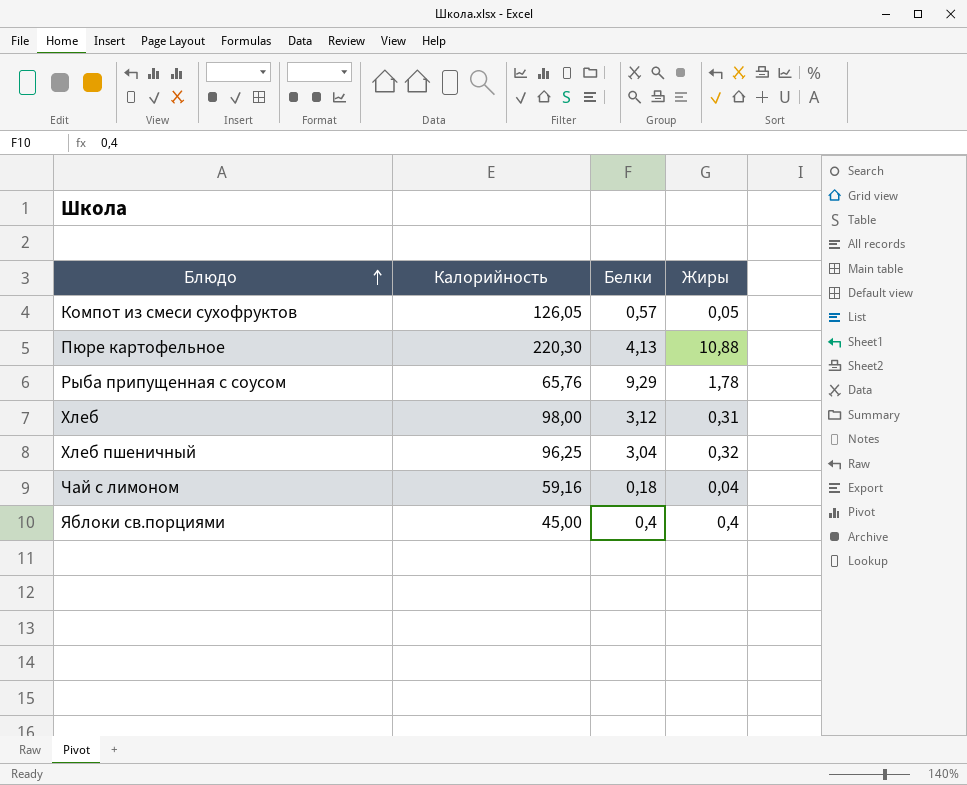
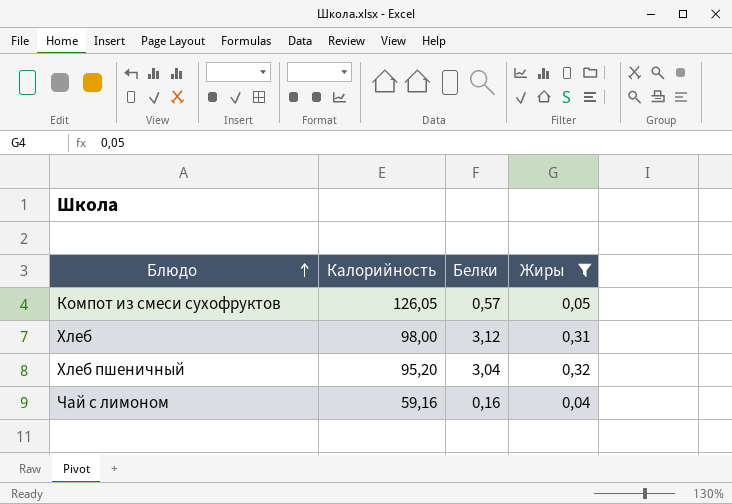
filter: none -> Жиры <= 0,32
Хлеб пшеничный | Калорийность: 96,25 -> 95,20
Чай с лимоном | Белки: 0,18 -> 0,16

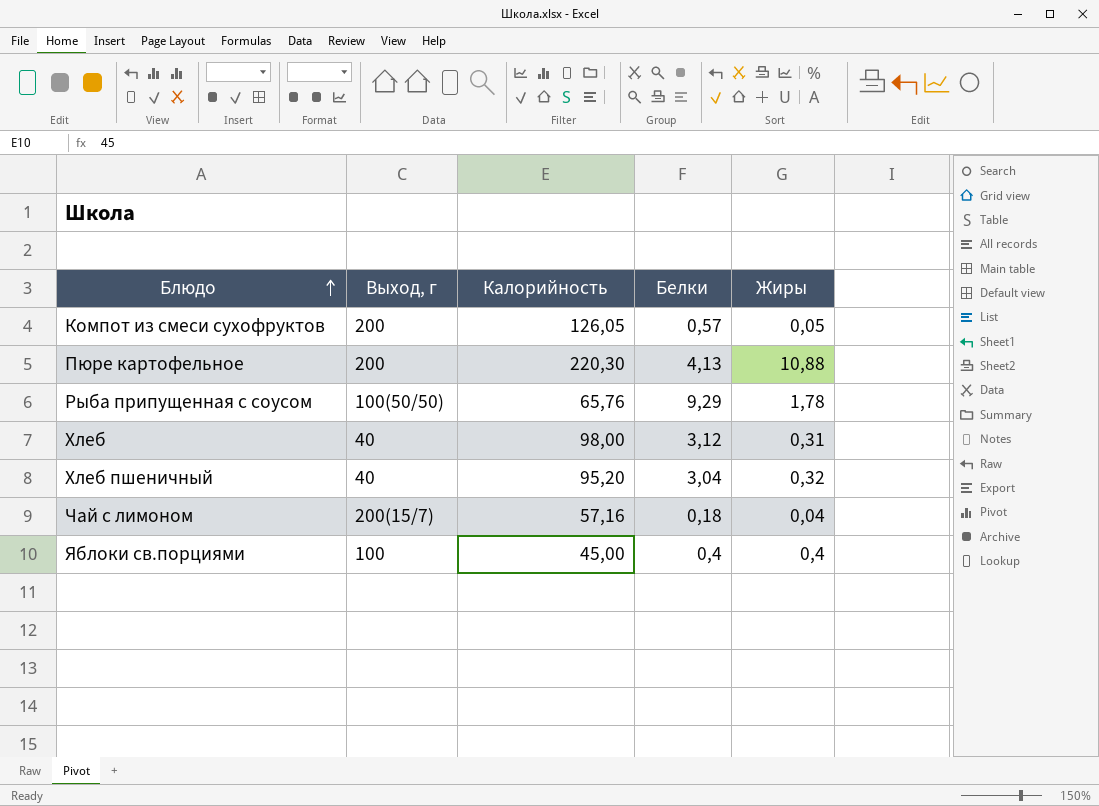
filter: Жиры <= 0,32 -> none
column Выход, г | position: none -> 2
Чай с лимоном | Калорийность: 59,16 -> 57,16
Чай с лимоном | Белки: 0,16 -> 0,18

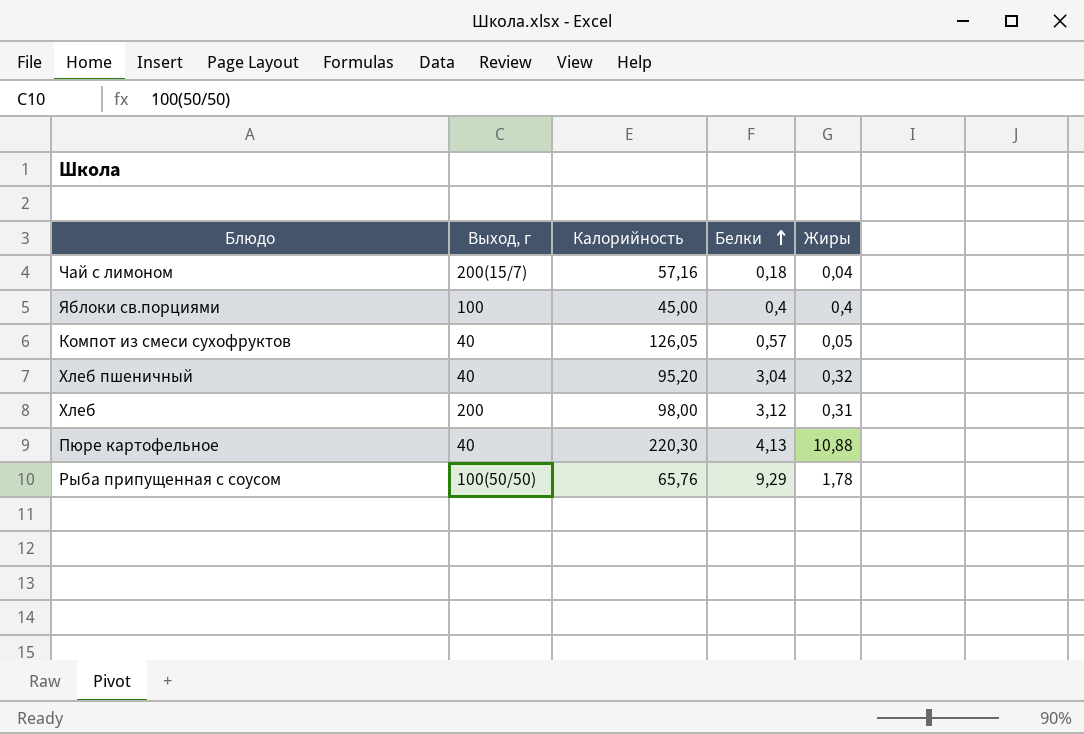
row order: Блюдо ascending -> Белки ascending
Компот из смеси сухофруктов | Выход, г: 200 -> 40
Хлеб | Выход, г: 40 -> 200
Пюре картофельное | Выход, г: 200 -> 40

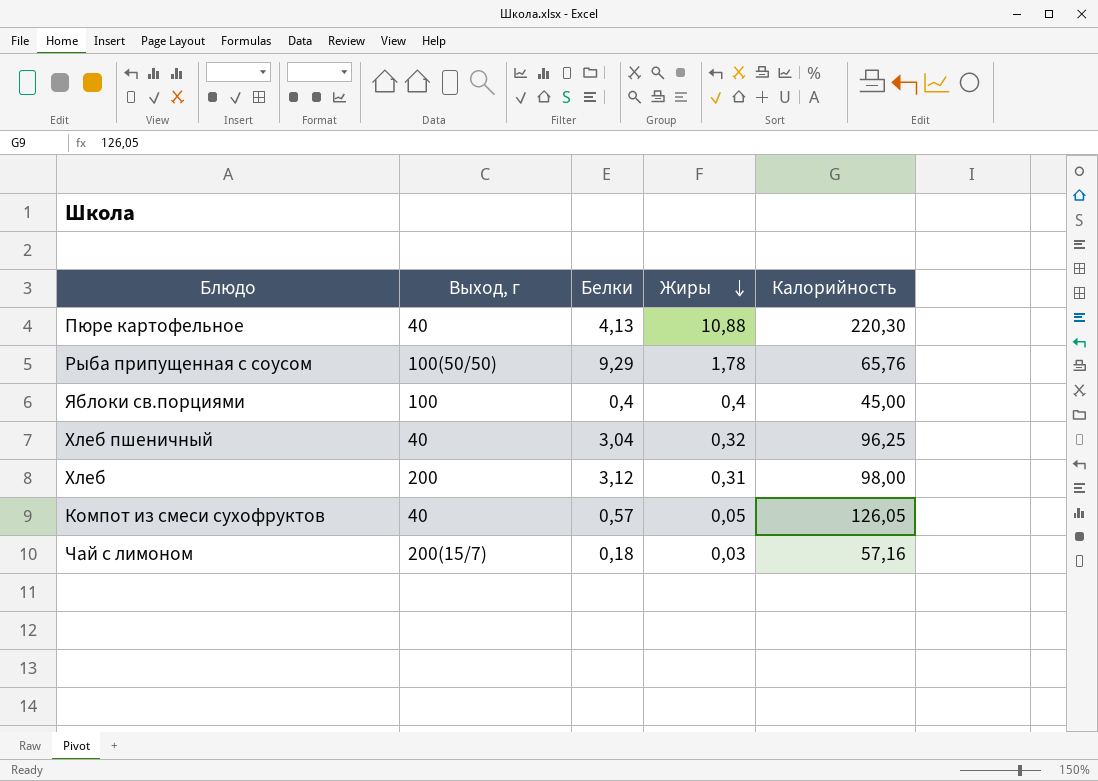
row order: Белки ascending -> Жиры descending
column Калорийность | position: 3 -> 5
Хлеб пшеничный | Калорийность: 95,20 -> 96,25
Чай с лимоном | Жиры: 0,04 -> 0,03

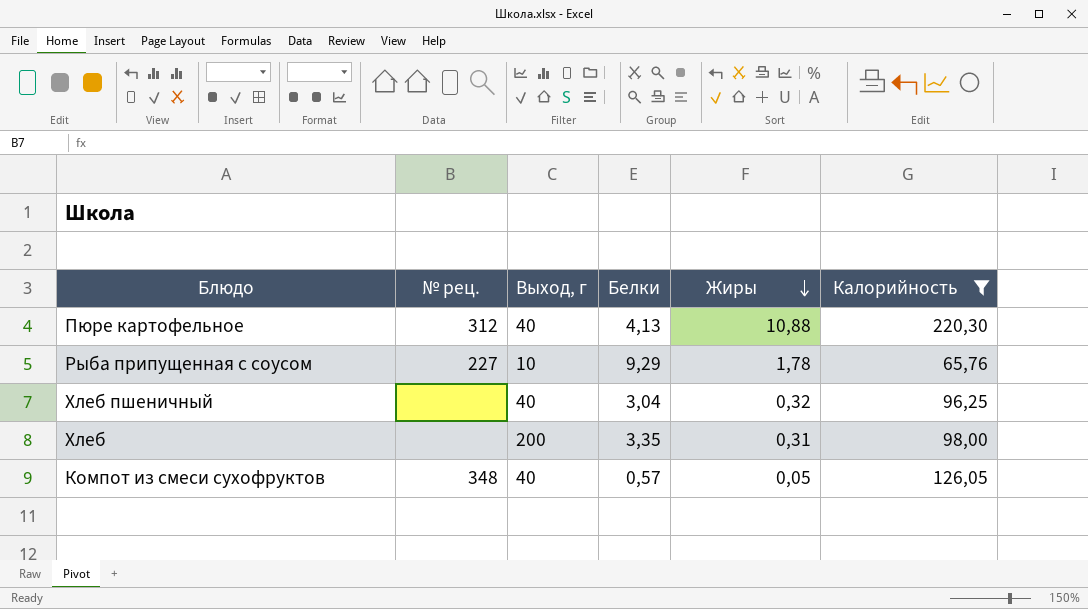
filter: none -> Калорийность >= 65,76
column № рец. | position: none -> 2
Рыба припущенная с соусом | Выход, г: 100(50/50) -> 10
Хлеб | Белки: 3,12 -> 3,35

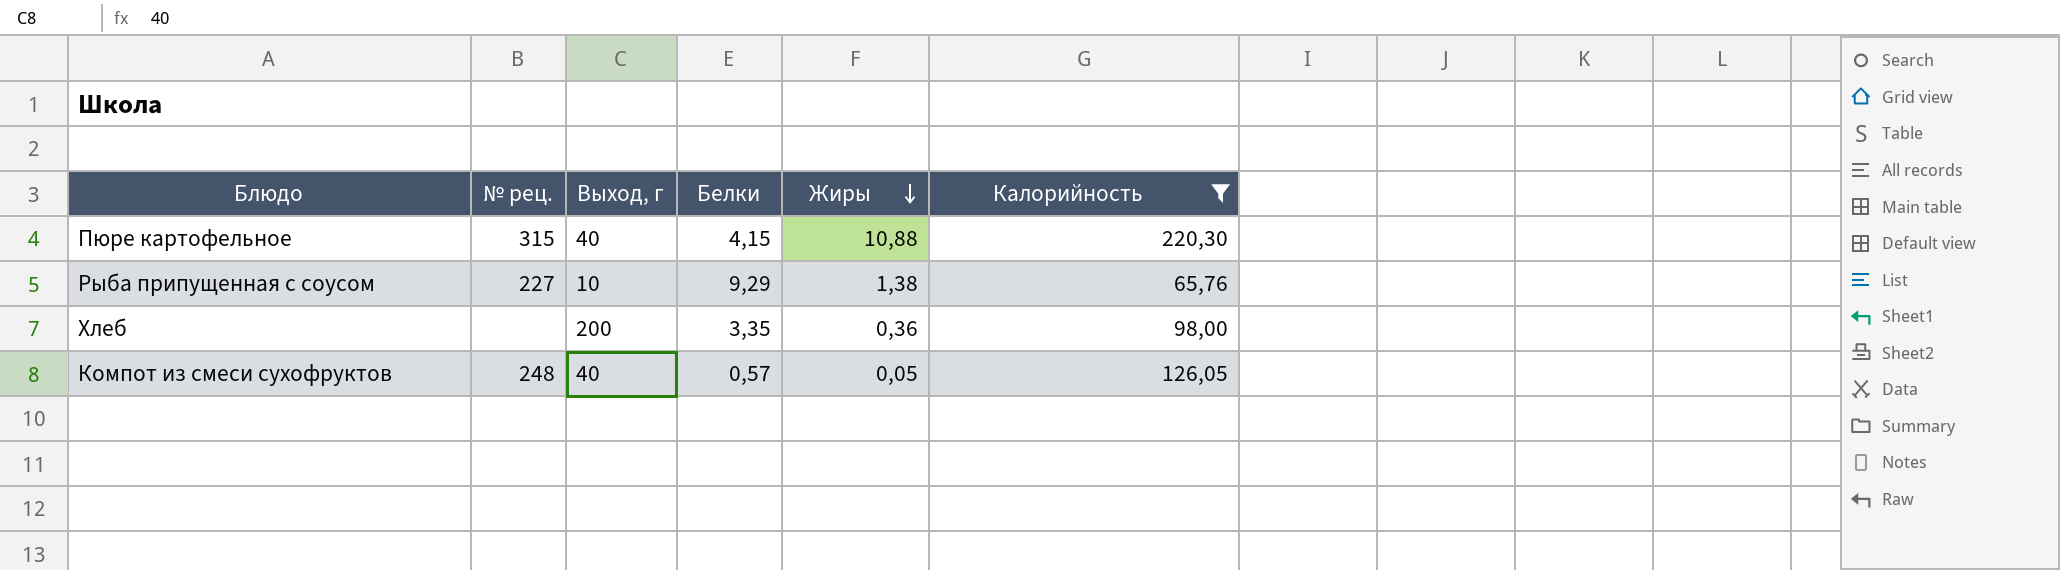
row Хлеб пшеничный: none | 40 | 3,04 | 0,32 | 96,25 -> none
Пюре картофельное | № рец.: 312 -> 315
Пюре картофельное | Белки: 4,13 -> 4,15
Рыба припущенная с соусом | Жиры: 1,78 -> 1,38
Хлеб | Жиры: 0,31 -> 0,36
Компот из смеси сухофруктов | № рец.: 348 -> 248

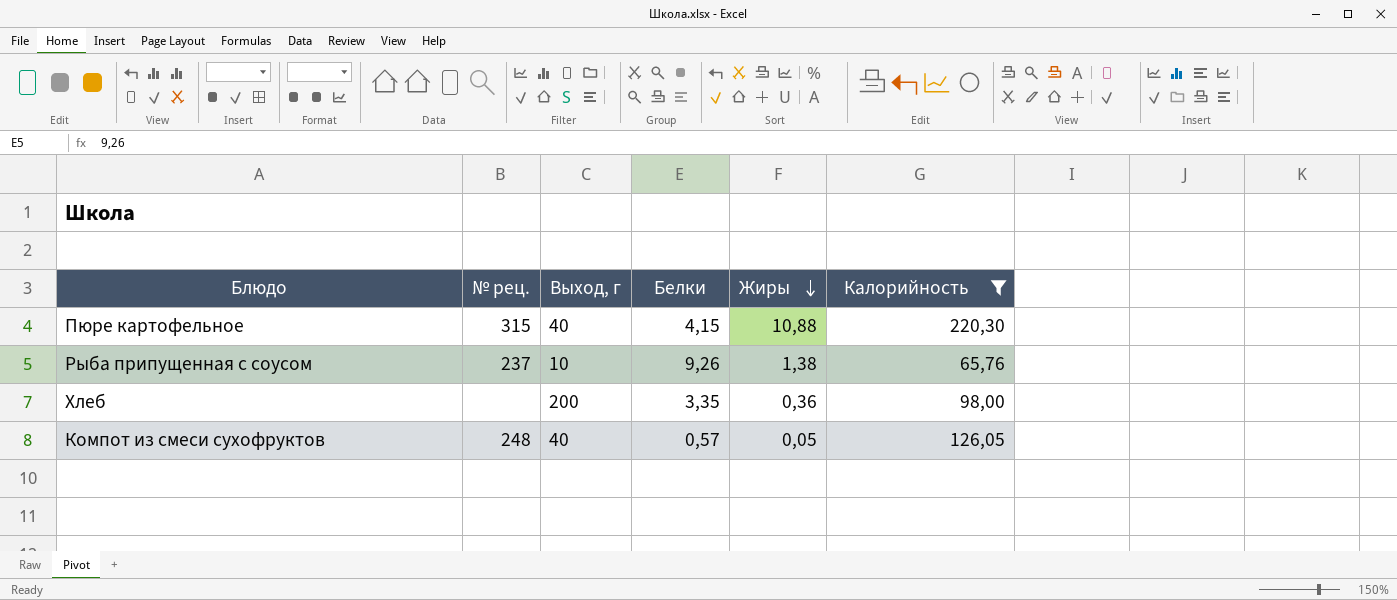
Рыба припущенная с соусом | № рец.: 227 -> 237
Рыба припущенная с соусом | Белки: 9,29 -> 9,26

